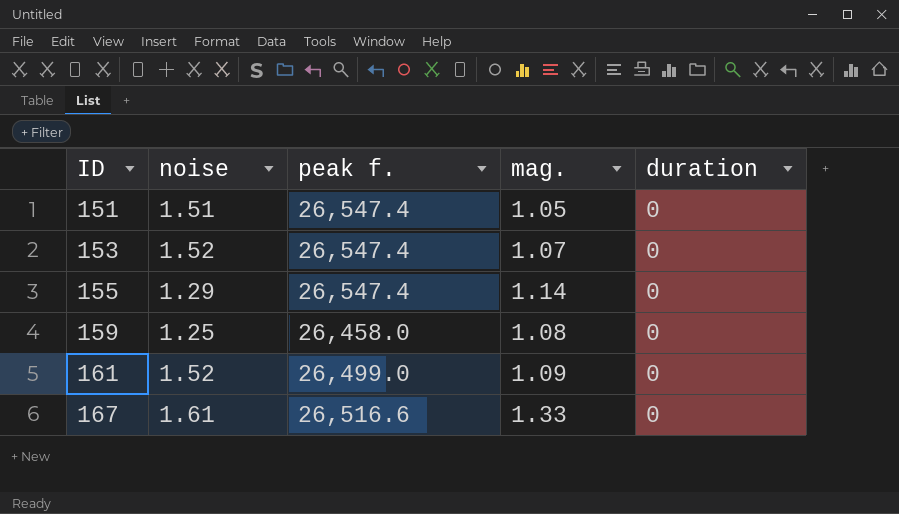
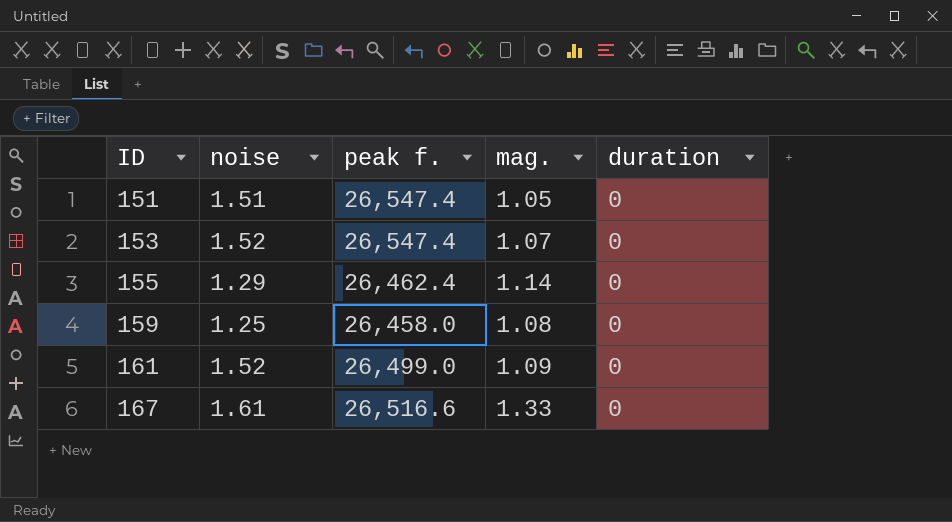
155 | peak f.: 26,547.4 -> 26,462.4

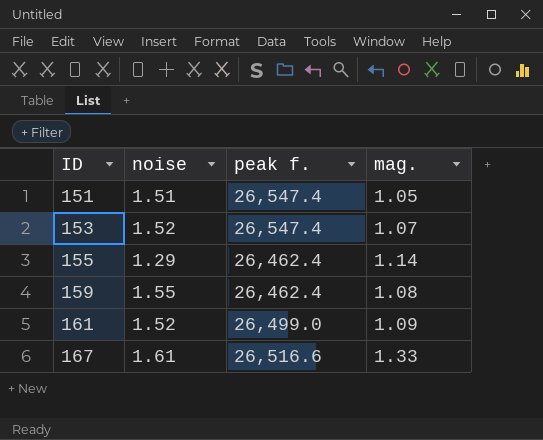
column duration | position: 5 -> none
159 | noise: 1.25 -> 1.55
159 | peak f.: 26,458.0 -> 26,462.4

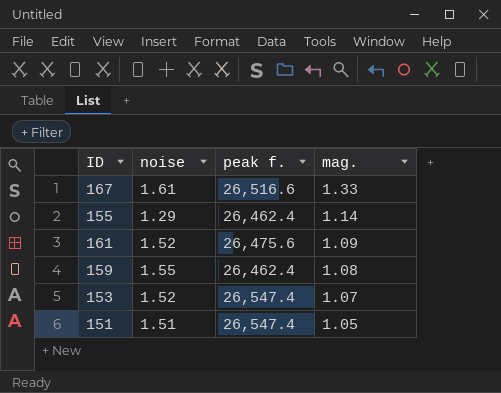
row order: ID ascending -> mag. descending
161 | peak f.: 26,499.0 -> 26,475.6

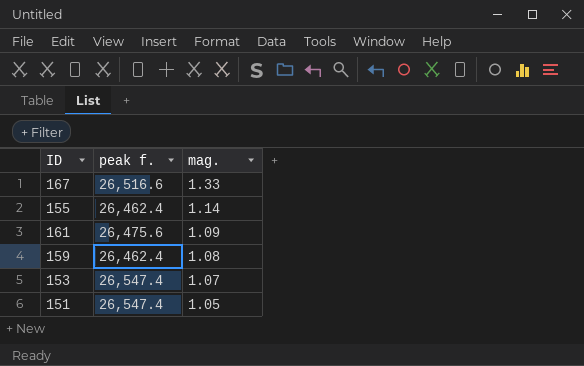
column noise | position: 2 -> none

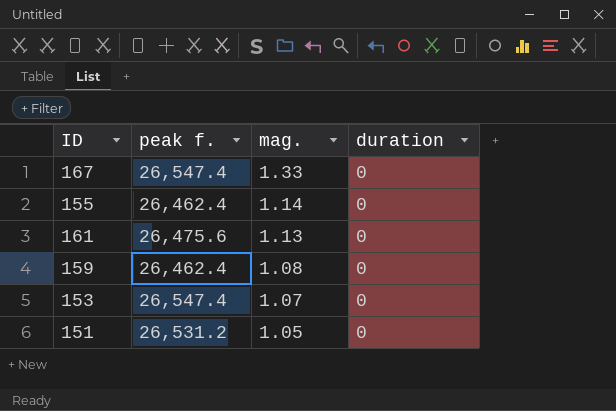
column duration | position: none -> 4
167 | peak f.: 26,516.6 -> 26,547.4
161 | mag.: 1.09 -> 1.13
151 | peak f.: 26,547.4 -> 26,531.2

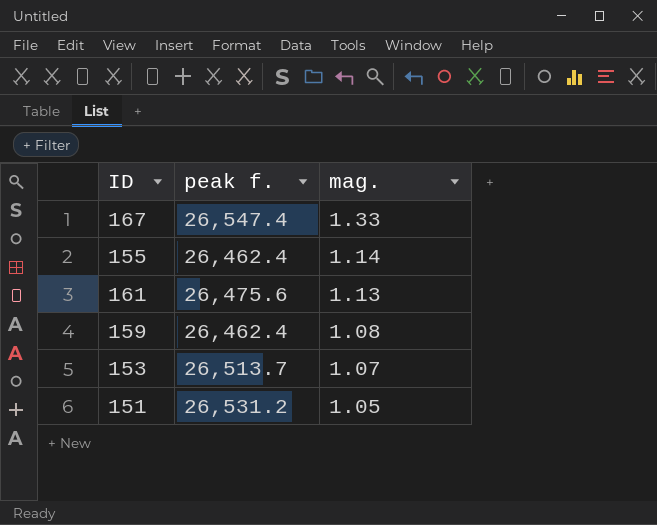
column duration | position: 4 -> none
153 | peak f.: 26,547.4 -> 26,513.7

